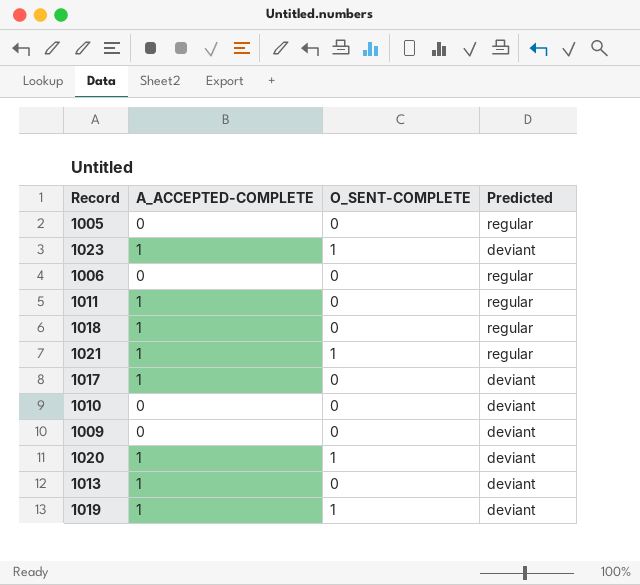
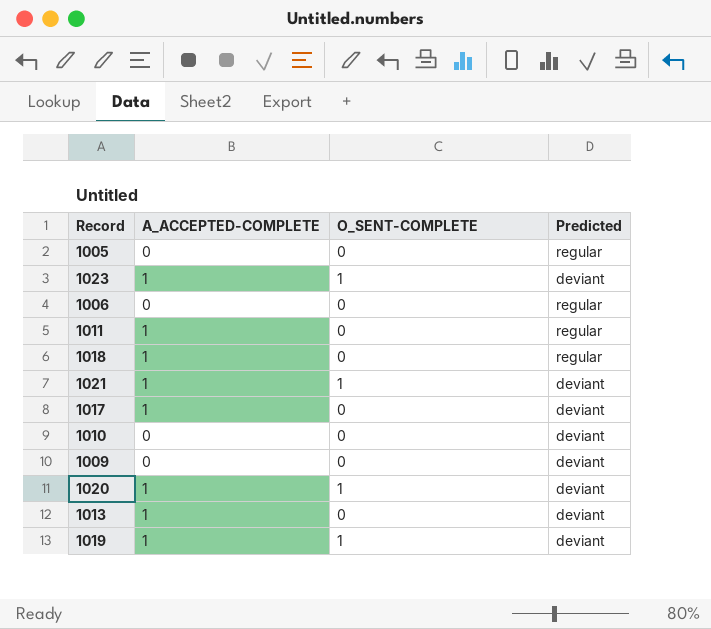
1021 | Predicted: regular -> deviant

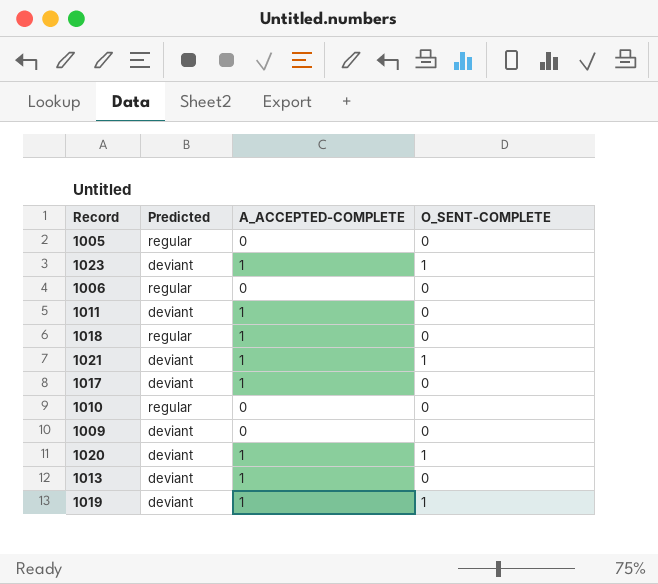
column Predicted | position: 4 -> 2
1011 | Predicted: regular -> deviant
1010 | Predicted: deviant -> regular

